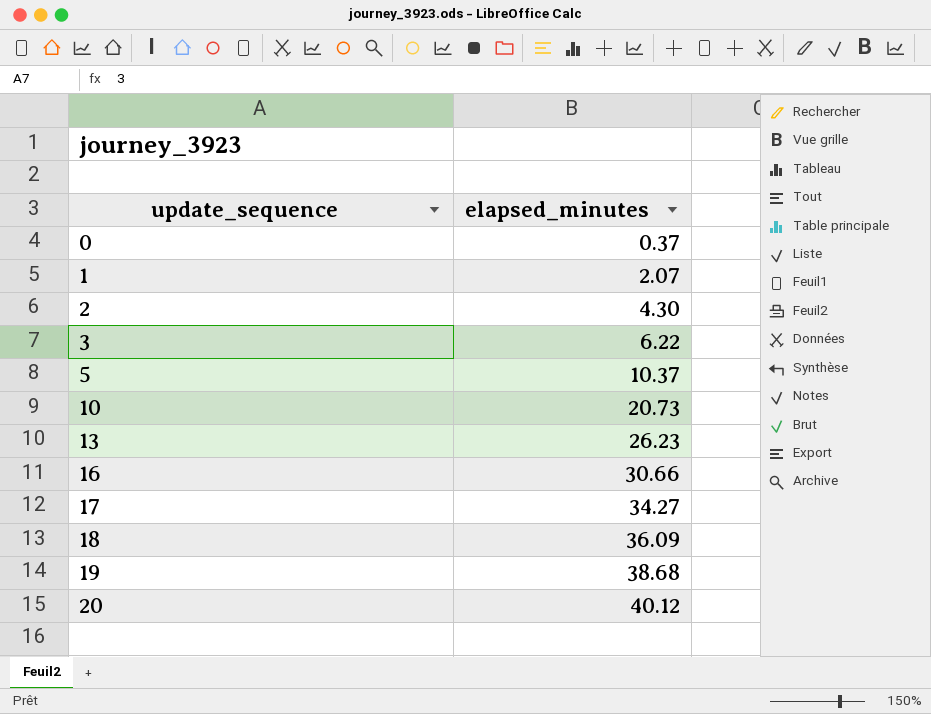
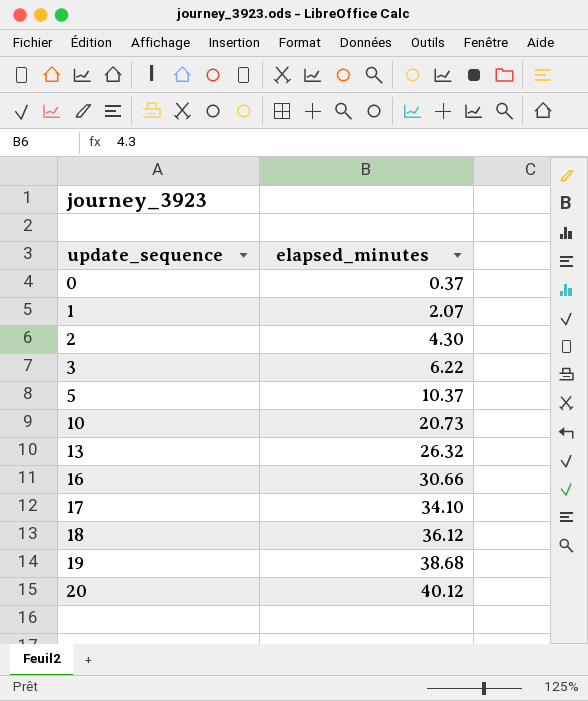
13 | elapsed_minutes: 26.23 -> 26.32
17 | elapsed_minutes: 34.27 -> 34.10
18 | elapsed_minutes: 36.09 -> 36.12

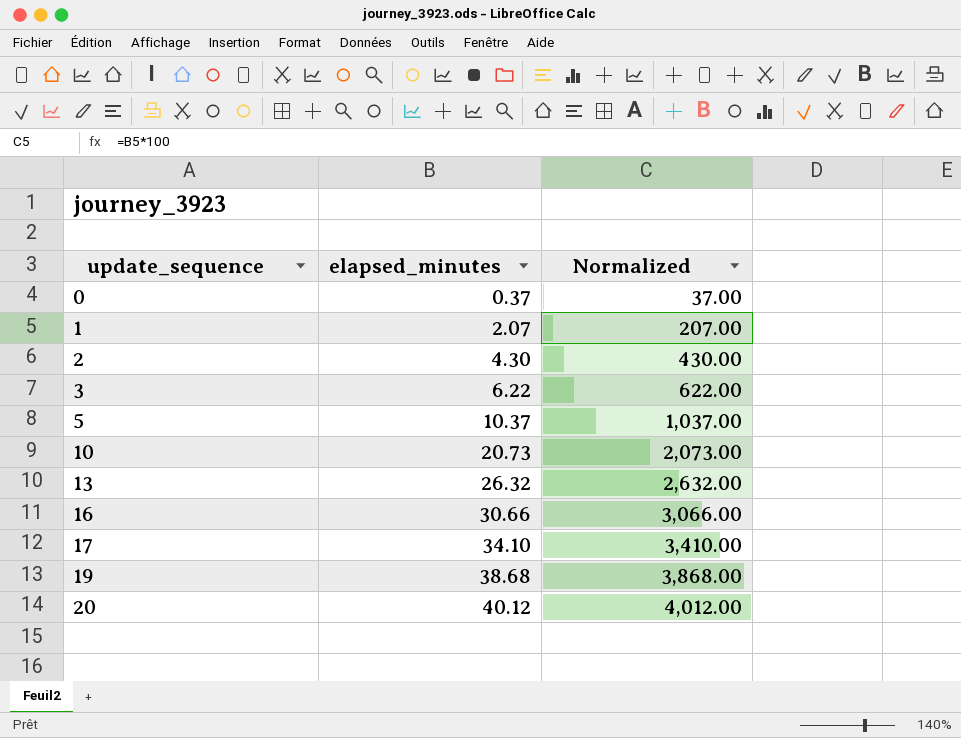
column Normalized | formula: none -> [elapsed_minutes] * 100
row 18: 36.12 -> none

